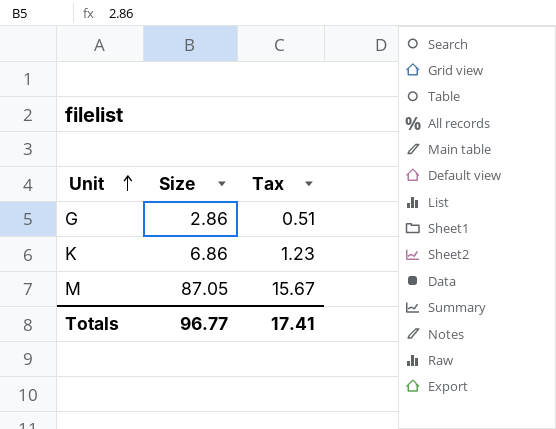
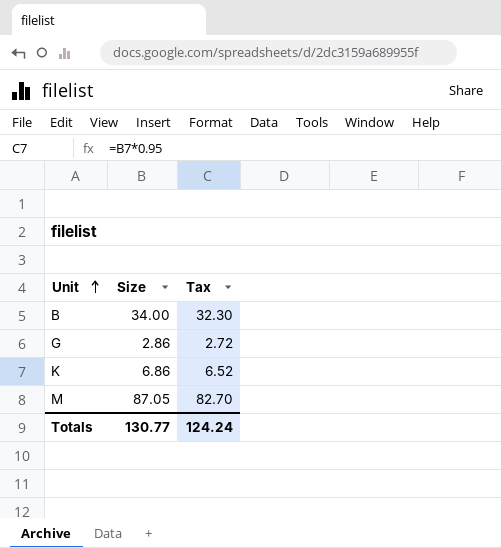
column Tax | formula: [Size] * 0.18 -> [Size] * 0.95
row B: none -> 34.00 | 32.30
Totals | Size: 96.77 -> 130.77
Totals | Tax: 17.41 -> 124.24

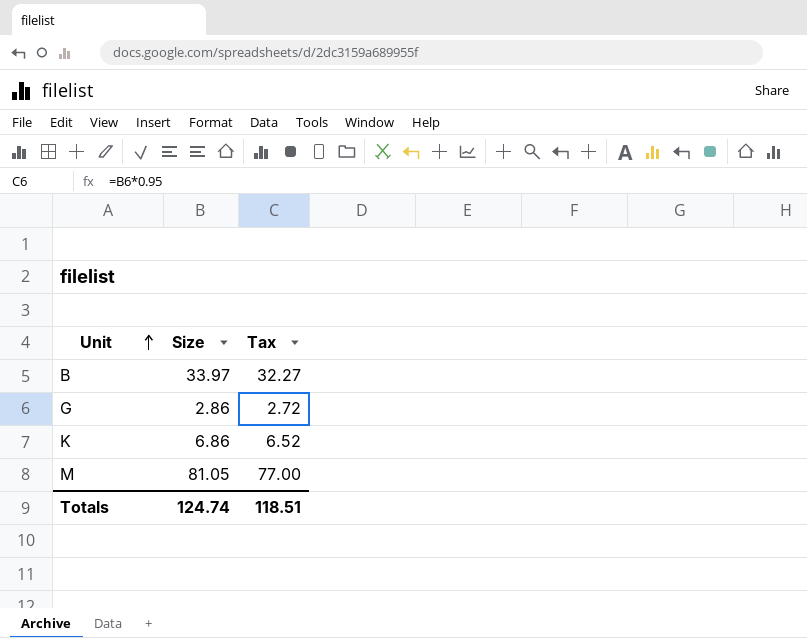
B | Size: 34.00 -> 33.97
B | Tax: 32.30 -> 32.27
M | Size: 87.05 -> 81.05
M | Tax: 82.70 -> 77.00
Totals | Size: 130.77 -> 124.74
Totals | Tax: 124.24 -> 118.51

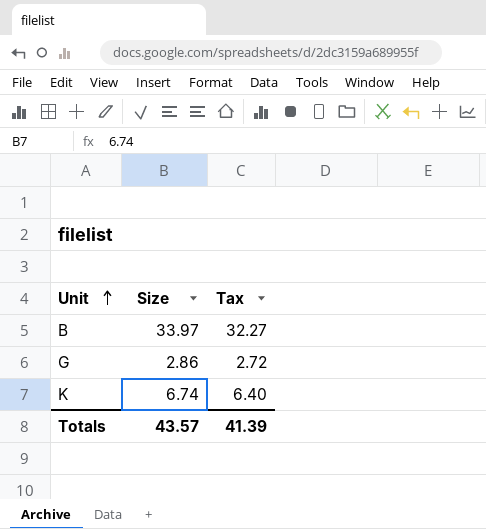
row M: 81.05 | 77.00 -> none
K | Size: 6.86 -> 6.74
K | Tax: 6.52 -> 6.40
Totals | Size: 124.74 -> 43.57
Totals | Tax: 118.51 -> 41.39

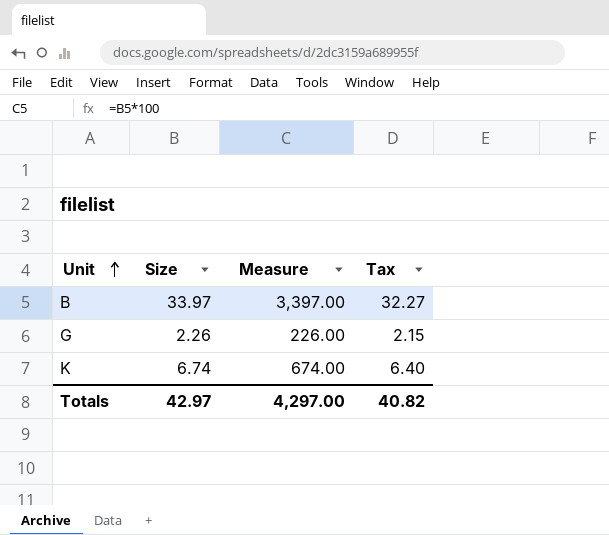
column Measure | formula: none -> [Size] * 100
G | Size: 2.86 -> 2.26
G | Tax: 2.72 -> 2.15
Totals | Size: 43.57 -> 42.97
Totals | Tax: 41.39 -> 40.82

